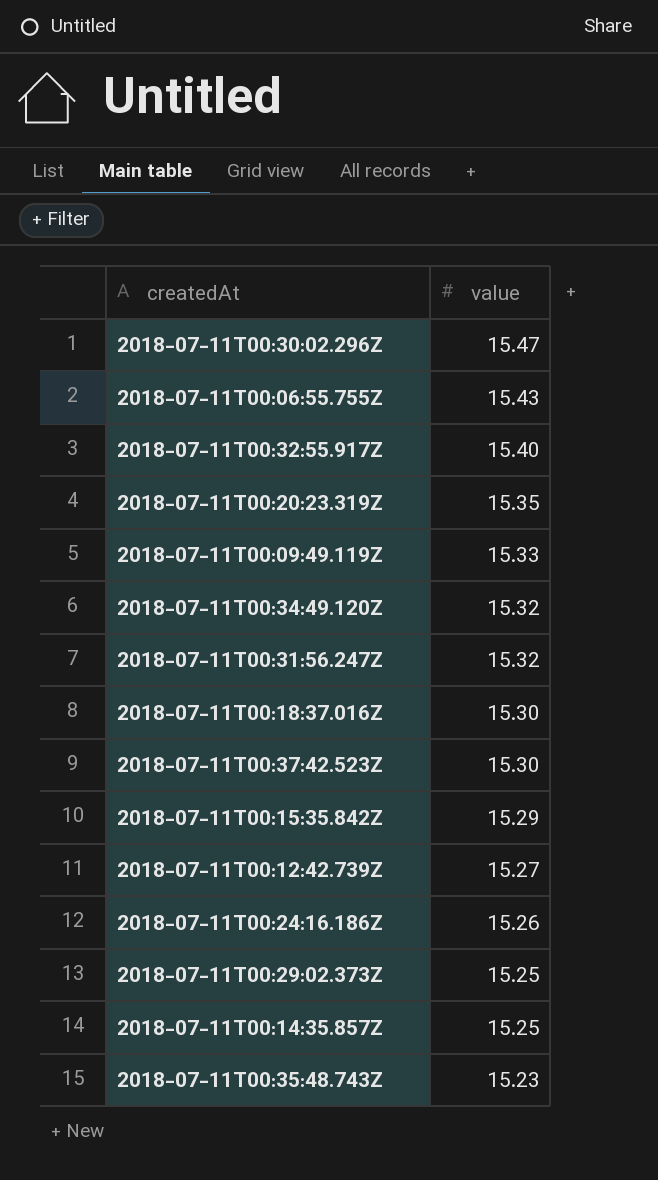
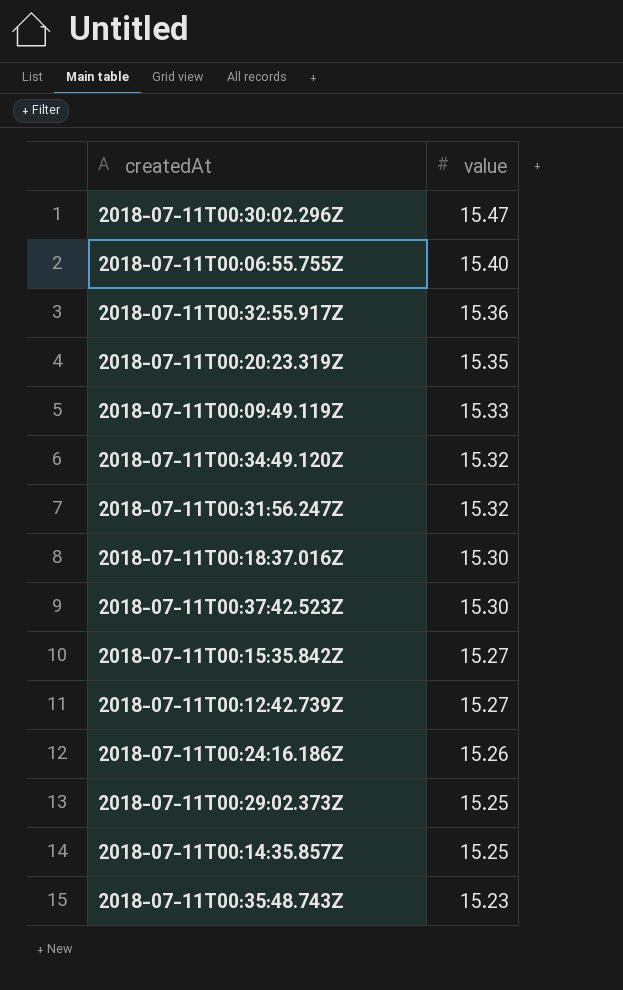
2018-07-11T00:06:55.755Z | value: 15.43 -> 15.40
2018-07-11T00:32:55.917Z | value: 15.40 -> 15.36
2018-07-11T00:15:35.842Z | value: 15.29 -> 15.27

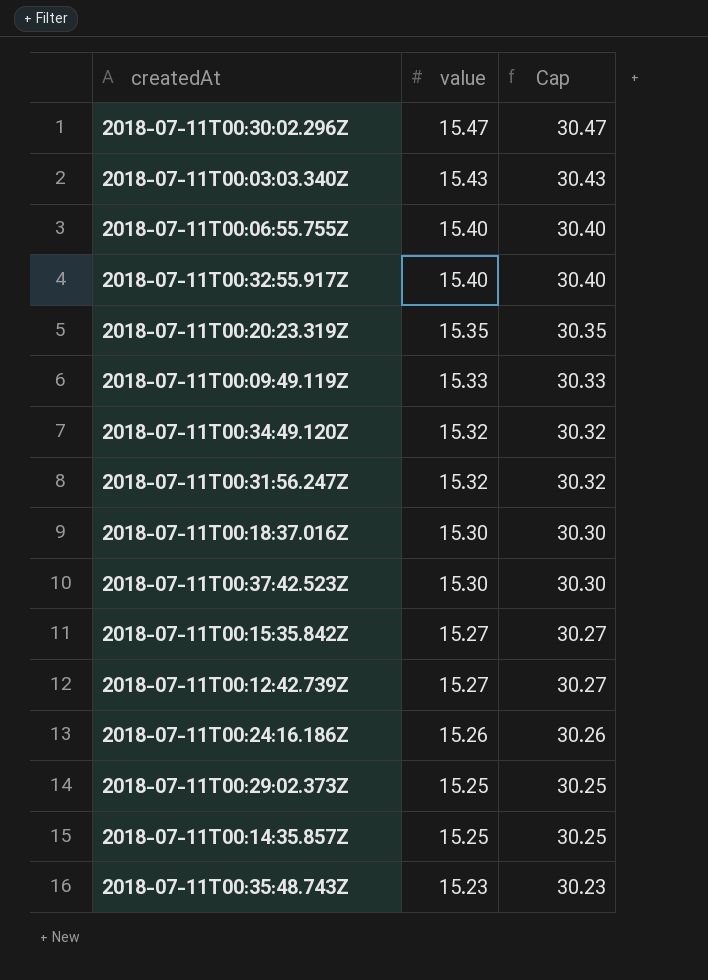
column Cap | formula: none -> [value] + 15
row 2018-07-11T00:03:03.340Z: none -> 15.43 | 30.43
2018-07-11T00:32:55.917Z | value: 15.36 -> 15.40

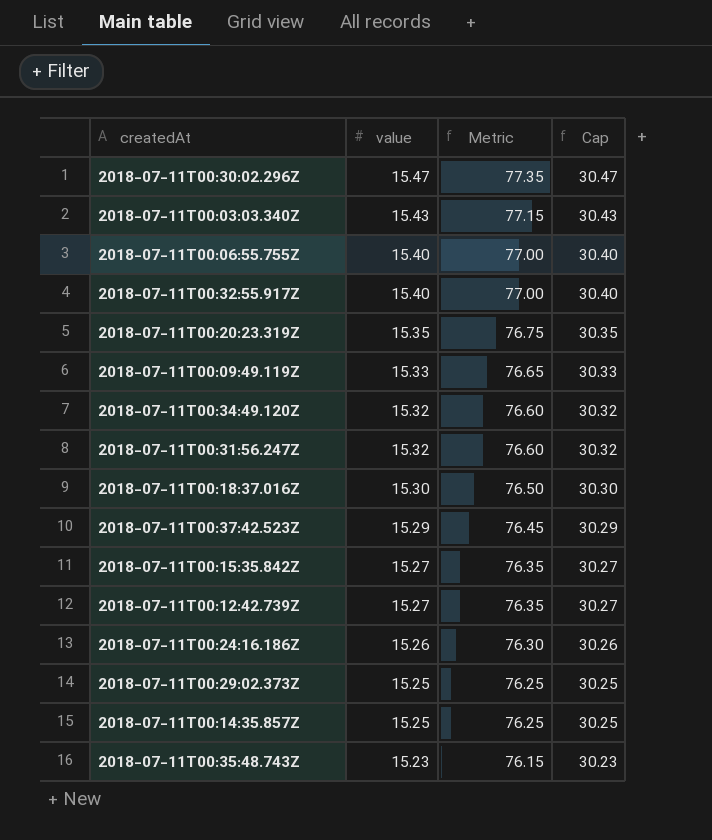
column Metric | formula: none -> [value] * 5
2018-07-11T00:37:42.523Z | value: 15.30 -> 15.29
2018-07-11T00:37:42.523Z | Cap: 30.30 -> 30.29

